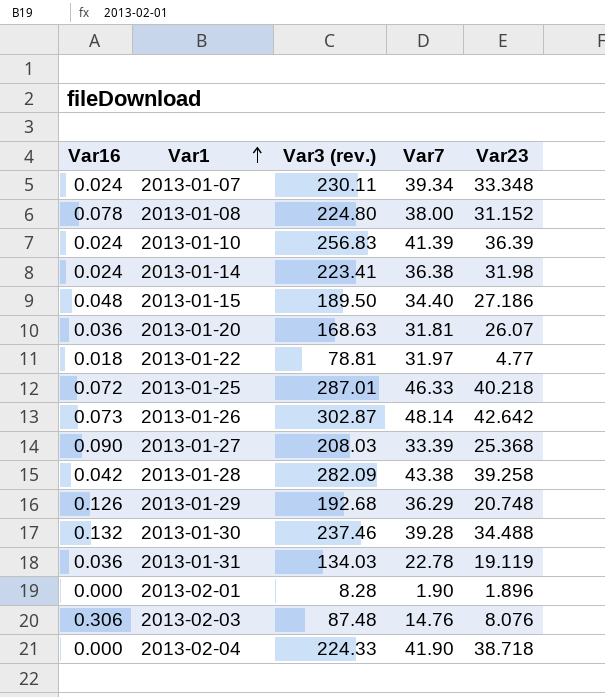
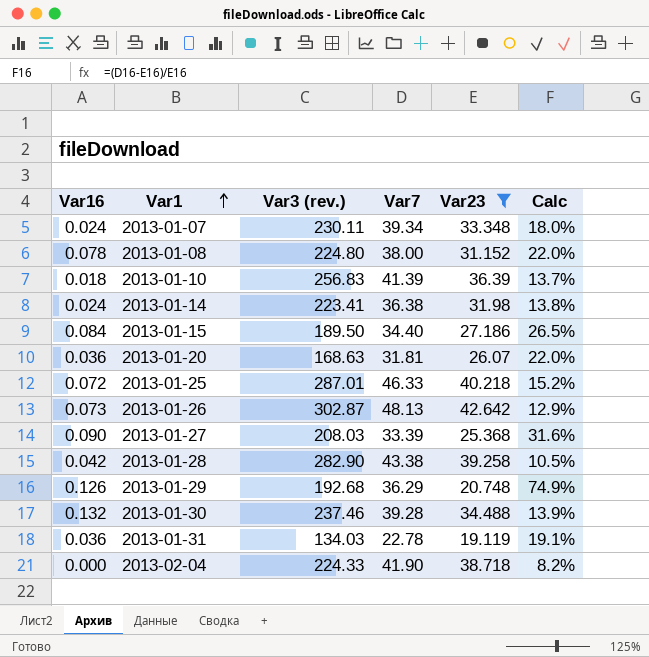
filter: none -> Var23 >= 19.119
column Calc | formula: none -> ([Var7] - [Var23]) / [Var23]
2013-01-10 | Var16: 0.024 -> 0.018
2013-01-15 | Var16: 0.048 -> 0.084
2013-01-26 | Var7: 48.14 -> 48.13
2013-01-28 | Var3 (rev.): 282.09 -> 282.90

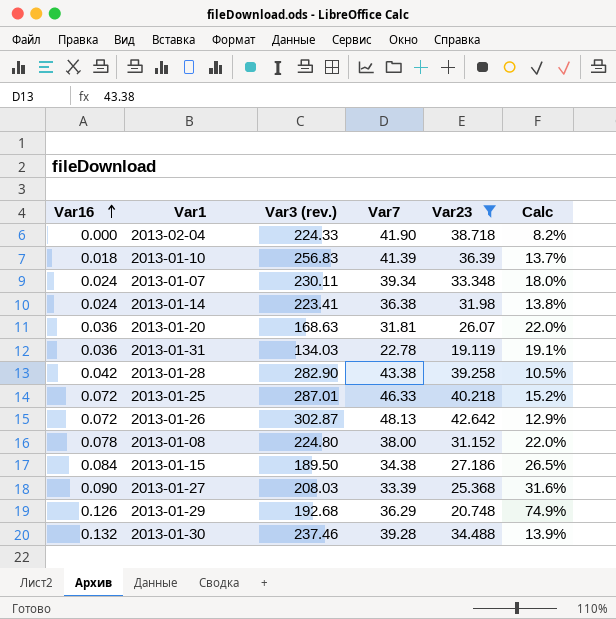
row order: Var1 ascending -> Var16 ascending
2013-01-26 | Var16: 0.073 -> 0.072
2013-01-15 | Var7: 34.40 -> 34.38

